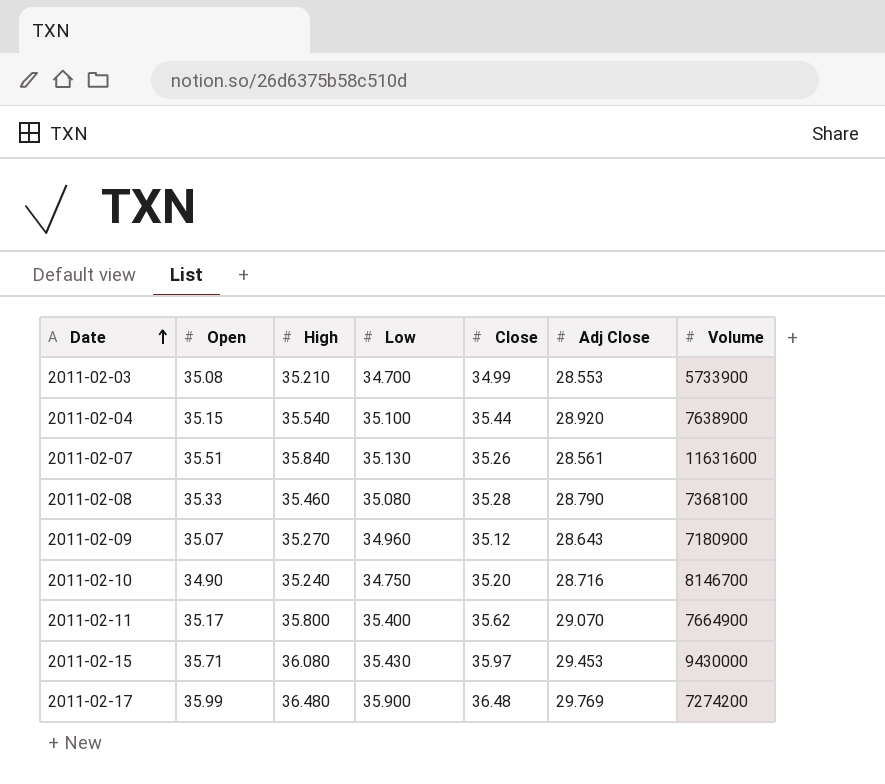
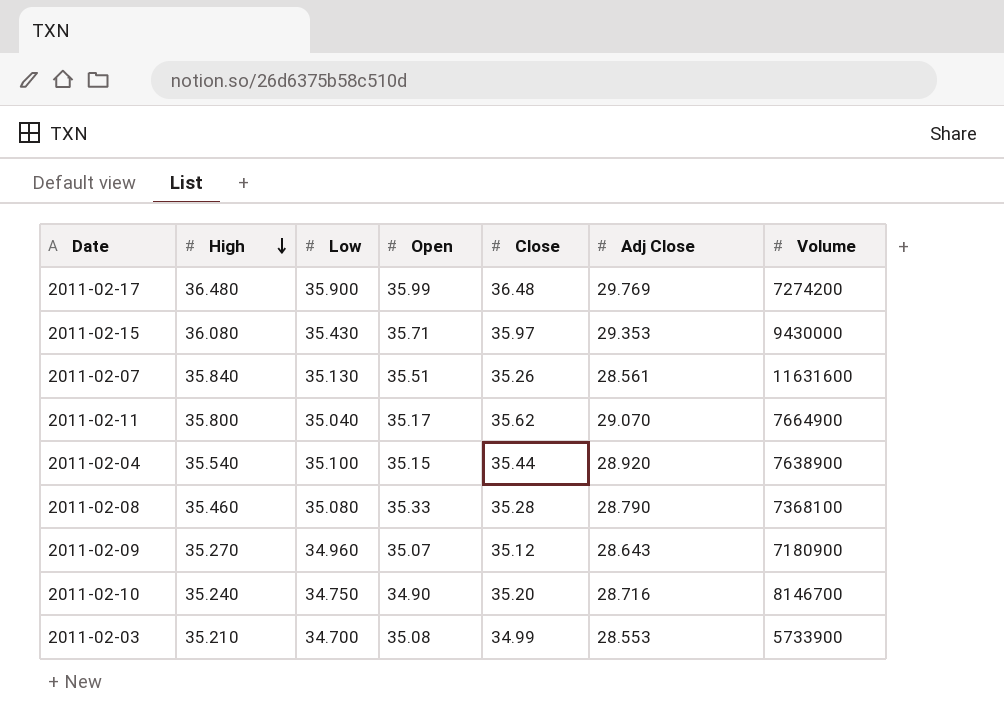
row order: Date ascending -> High descending
column Open | position: 2 -> 4
2011-02-15 | Adj Close: 29.453 -> 29.353
2011-02-11 | Low: 35.400 -> 35.040

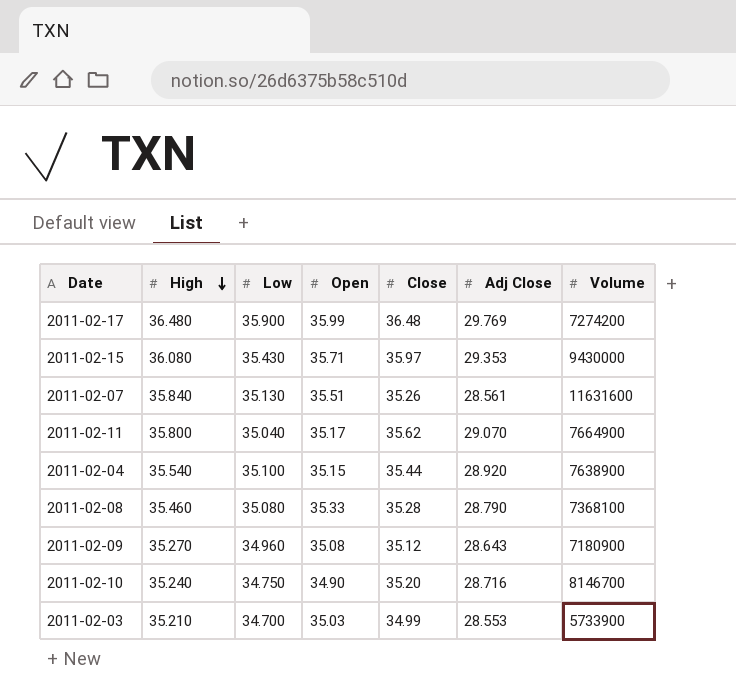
2011-02-09 | Open: 35.07 -> 35.08
2011-02-03 | Open: 35.08 -> 35.03

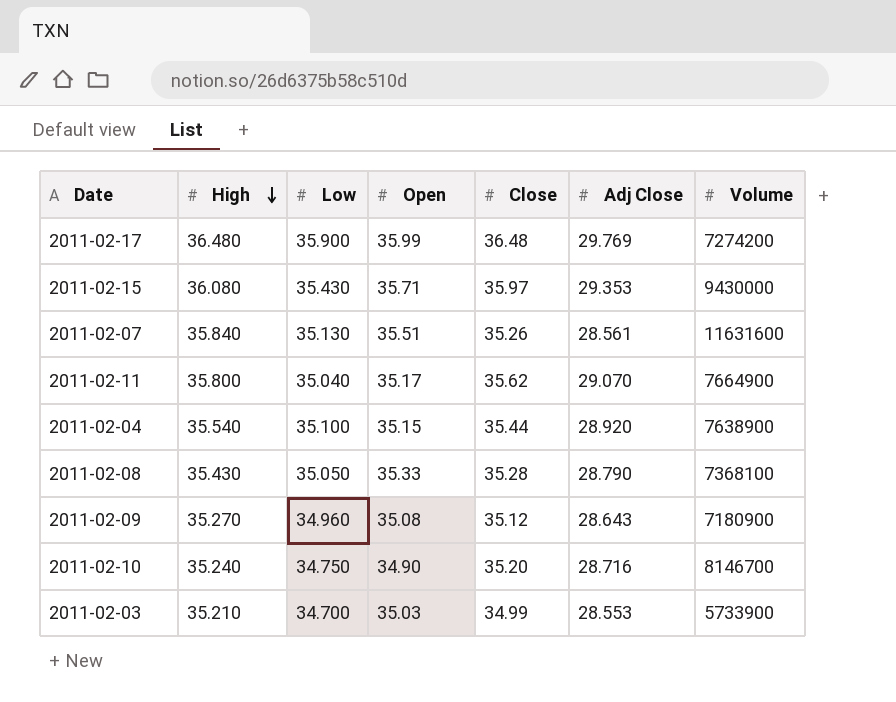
2011-02-08 | High: 35.460 -> 35.430
2011-02-08 | Low: 35.080 -> 35.050

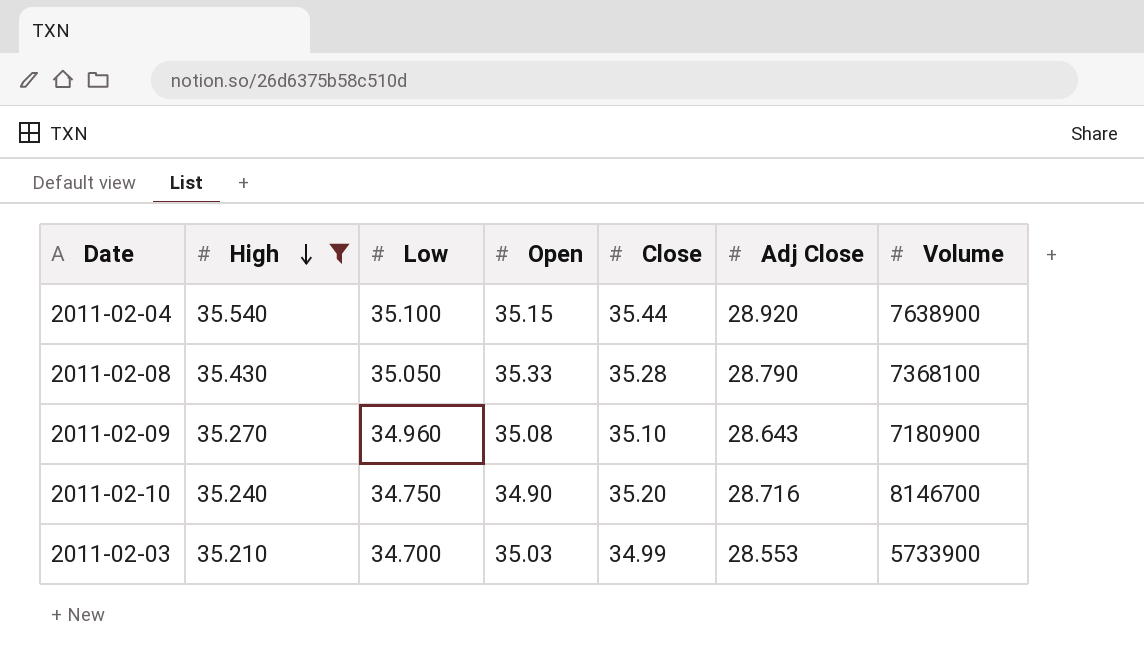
filter: none -> High <= 35.540
2011-02-09 | Close: 35.12 -> 35.10

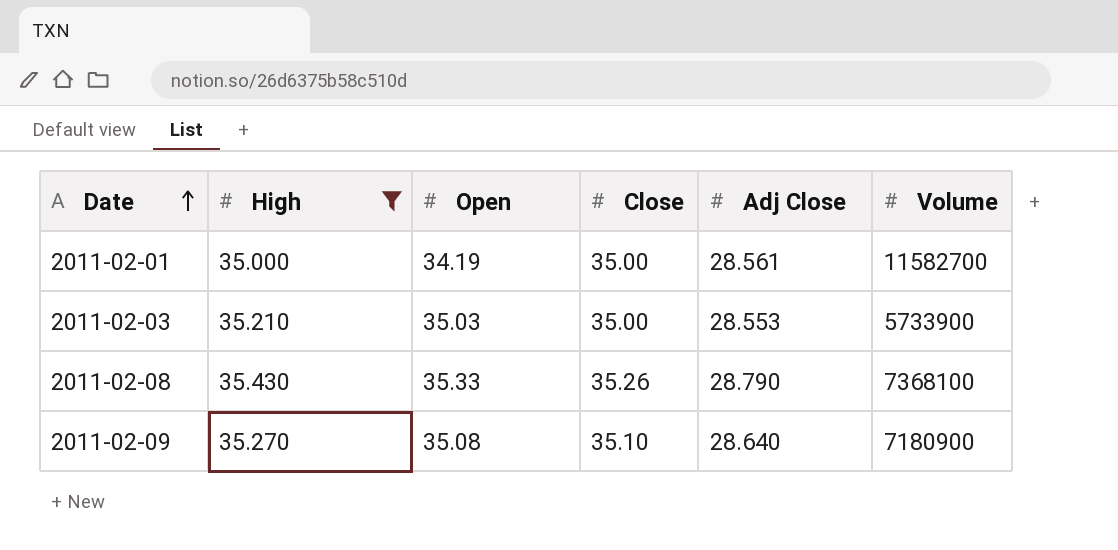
row order: High descending -> Date ascending
column Low | position: 3 -> none
row 2011-02-04: 35.540 | 35.100 | 35.15 | 35.44 | 28.920 | 7638900 -> none
row 2011-02-10: 35.240 | 34.750 | 34.90 | 35.20 | 28.716 | 8146700 -> none
row 2011-02-01: none -> 35.000 | 34.19 | 35.00 | 28.561 | 11582700
2011-02-03 | Close: 34.99 -> 35.00
2011-02-08 | Close: 35.28 -> 35.26
2011-02-09 | Adj Close: 28.643 -> 28.640

